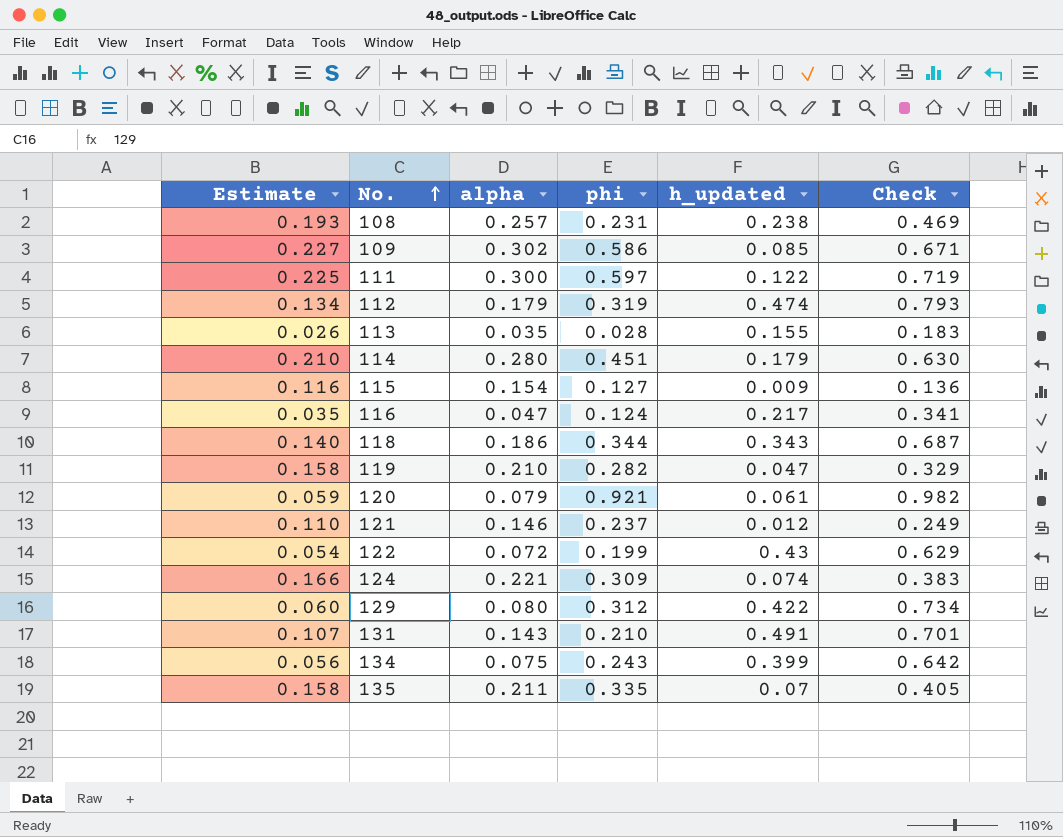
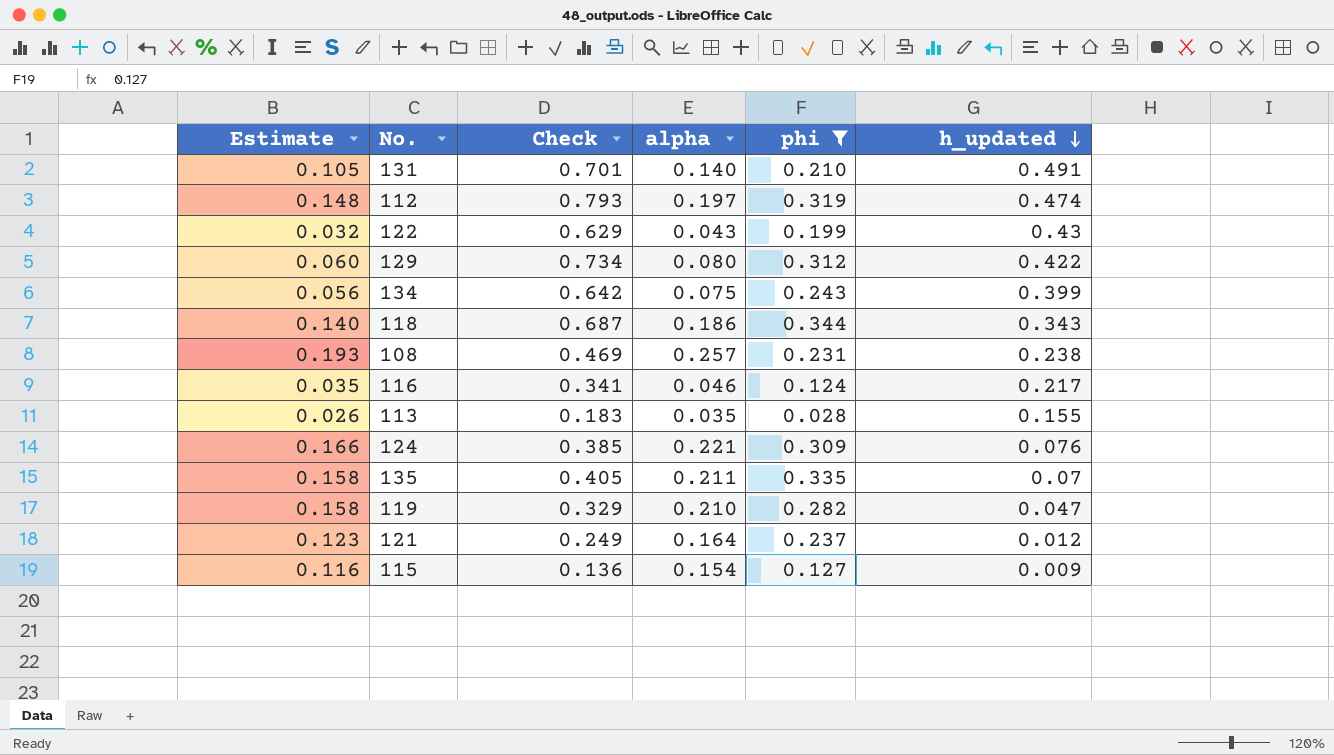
filter: none -> phi <= 0.344
row order: No. ascending -> h_updated descending
column Check | position: 6 -> 3
131 | Estimate: 0.107 -> 0.105
131 | alpha: 0.143 -> 0.140
112 | Estimate: 0.134 -> 0.148
112 | alpha: 0.179 -> 0.197
122 | Estimate: 0.054 -> 0.032
122 | alpha: 0.072 -> 0.043
116 | alpha: 0.047 -> 0.046
124 | Check: 0.383 -> 0.385
124 | h_updated: 0.074 -> 0.076
121 | Estimate: 0.110 -> 0.123
121 | alpha: 0.146 -> 0.164

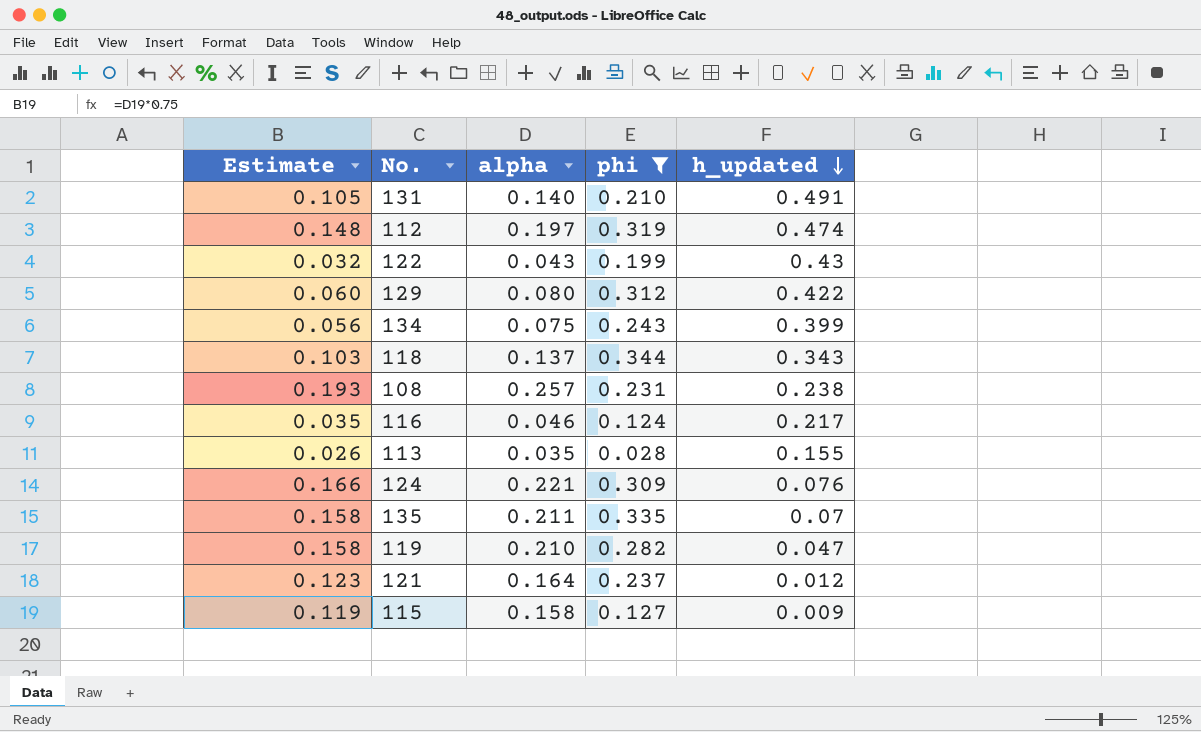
column Check | formula: [phi] + [h_updated] -> none
118 | Estimate: 0.140 -> 0.103
118 | alpha: 0.186 -> 0.137
115 | Estimate: 0.116 -> 0.119
115 | alpha: 0.154 -> 0.158

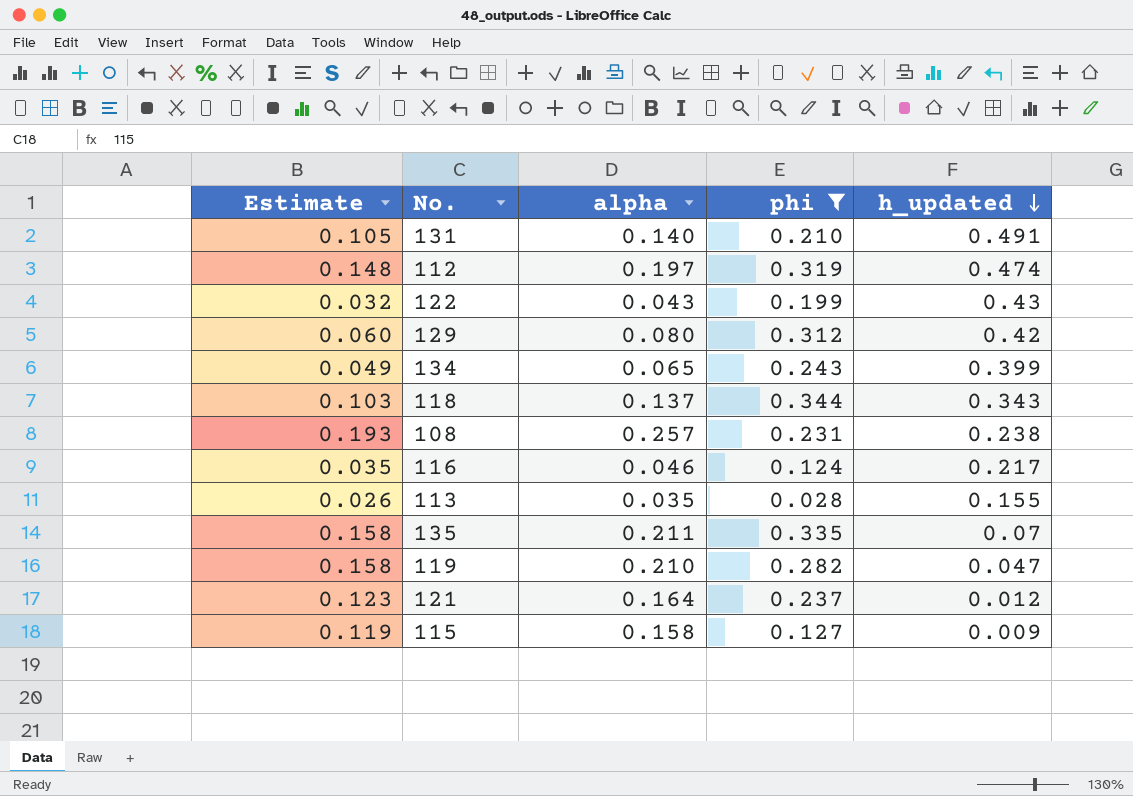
row 124: 0.166 | 0.221 | 0.309 | 0.076 -> none
129 | h_updated: 0.422 -> 0.42
134 | Estimate: 0.056 -> 0.049
134 | alpha: 0.075 -> 0.065

